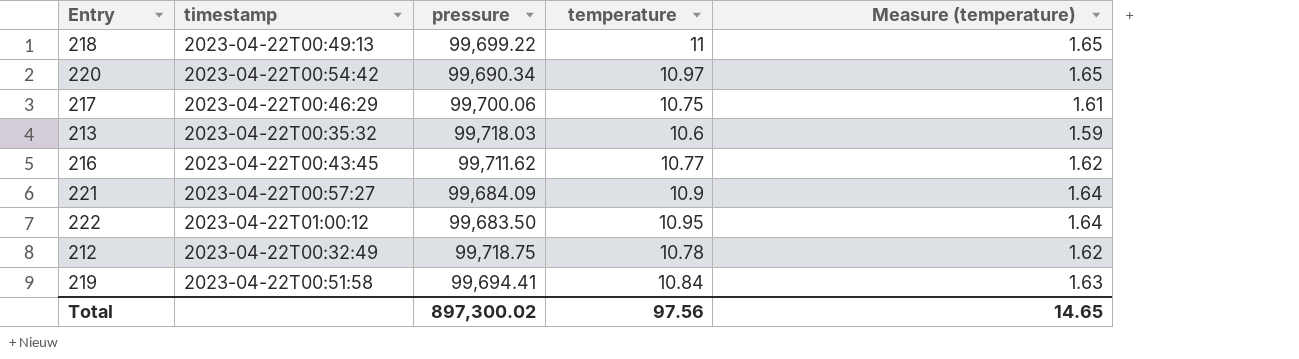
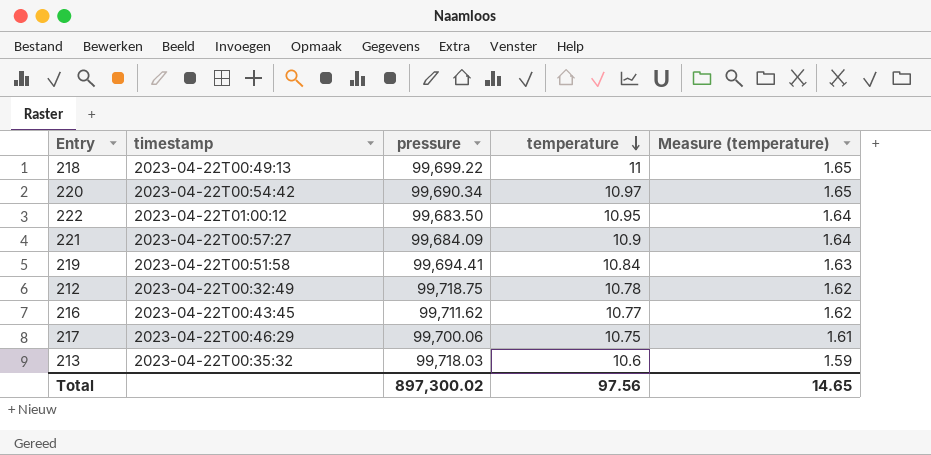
row order: none -> temperature descending

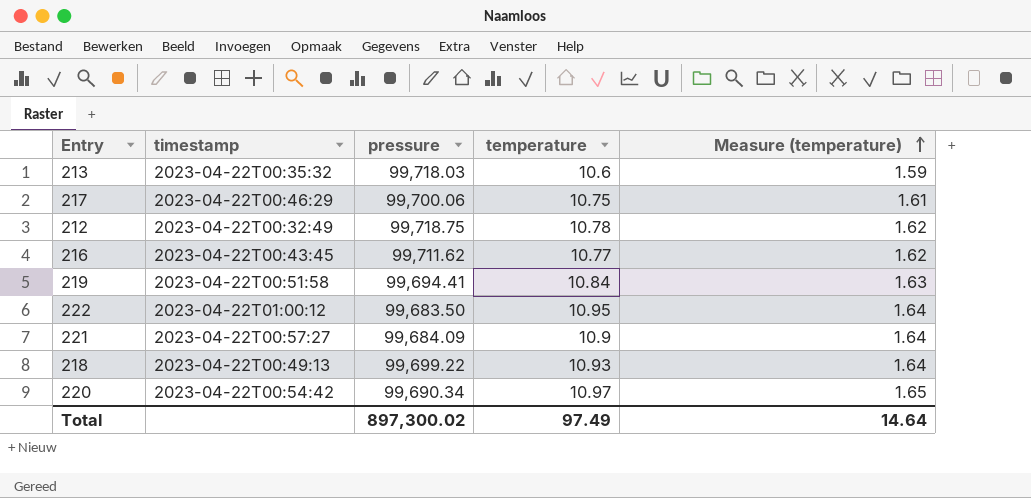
row order: temperature descending -> Measure (temperature) ascending
218 | temperature: 11 -> 10.93
218 | Measure (temperature): 1.65 -> 1.64
Total | temperature: 97.56 -> 97.49
Total | Measure (temperature): 14.65 -> 14.64

